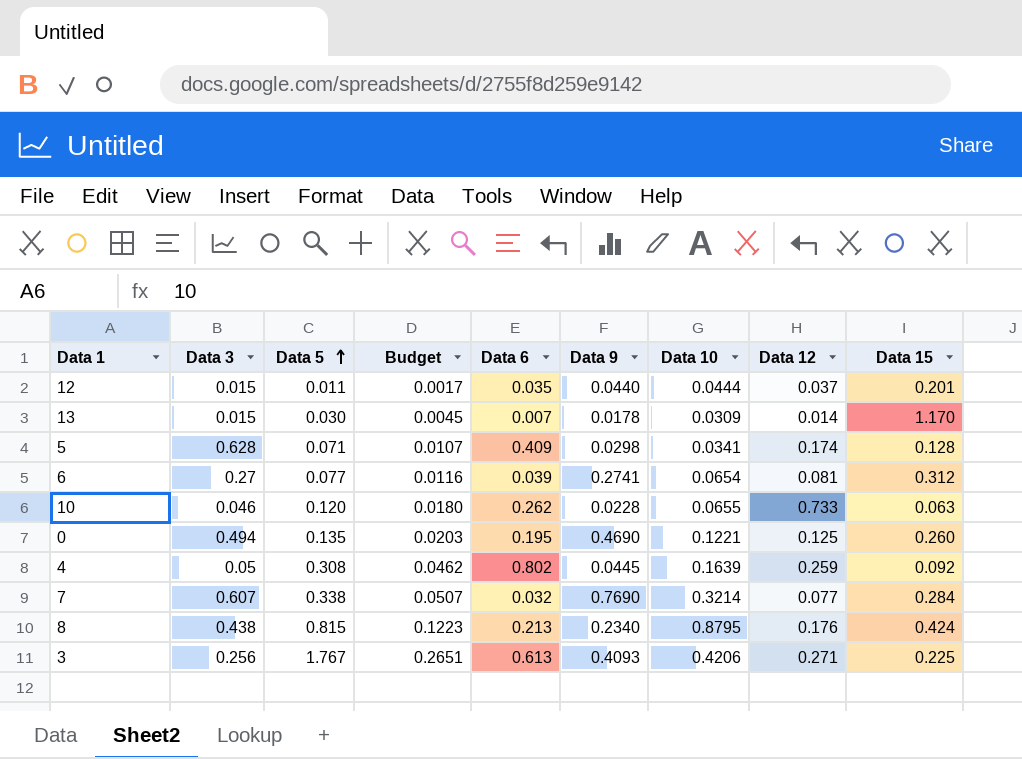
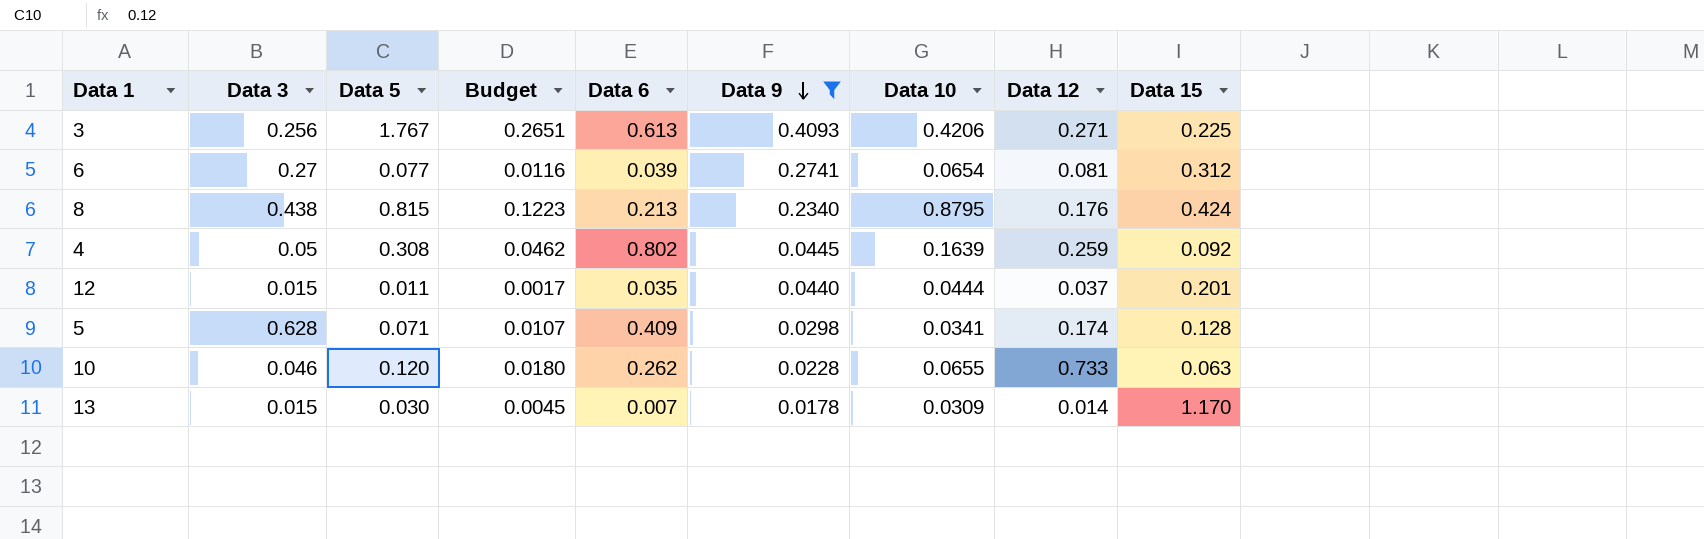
filter: none -> Data 9 <= 0.4093
row order: Data 5 ascending -> Data 9 descending

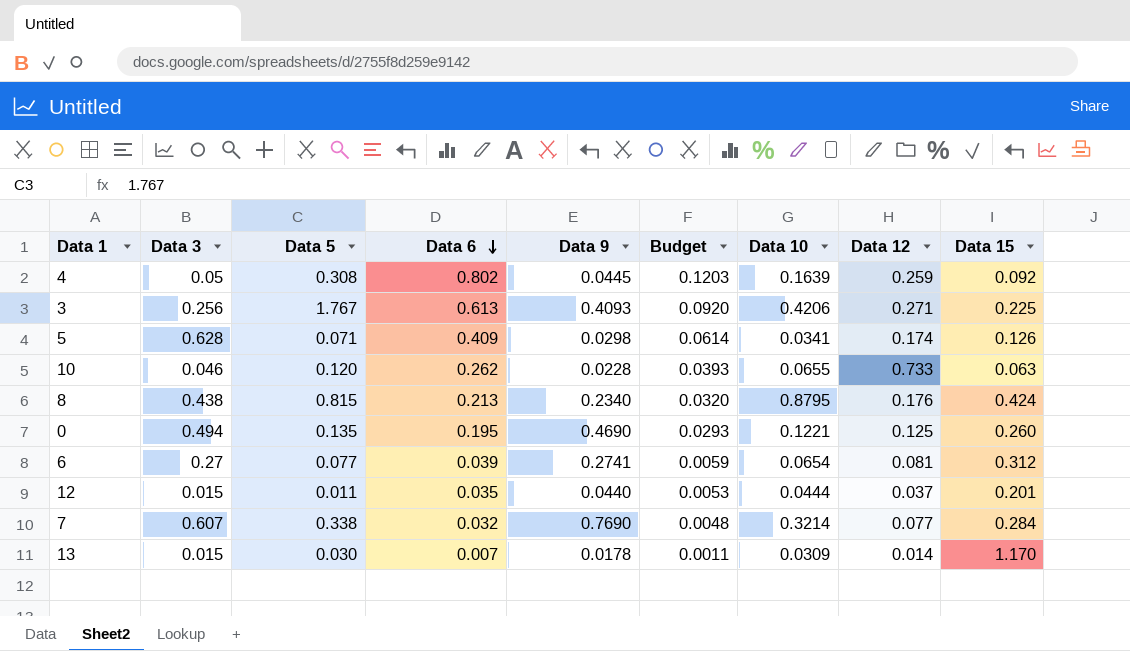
filter: Data 9 <= 0.4093 -> none
row order: Data 9 descending -> Data 6 descending
column Budget | formula: [Data 5] * 0.15 -> [Data 6] * 0.15
column Budget | position: 4 -> 6
5 | Data 15: 0.128 -> 0.126

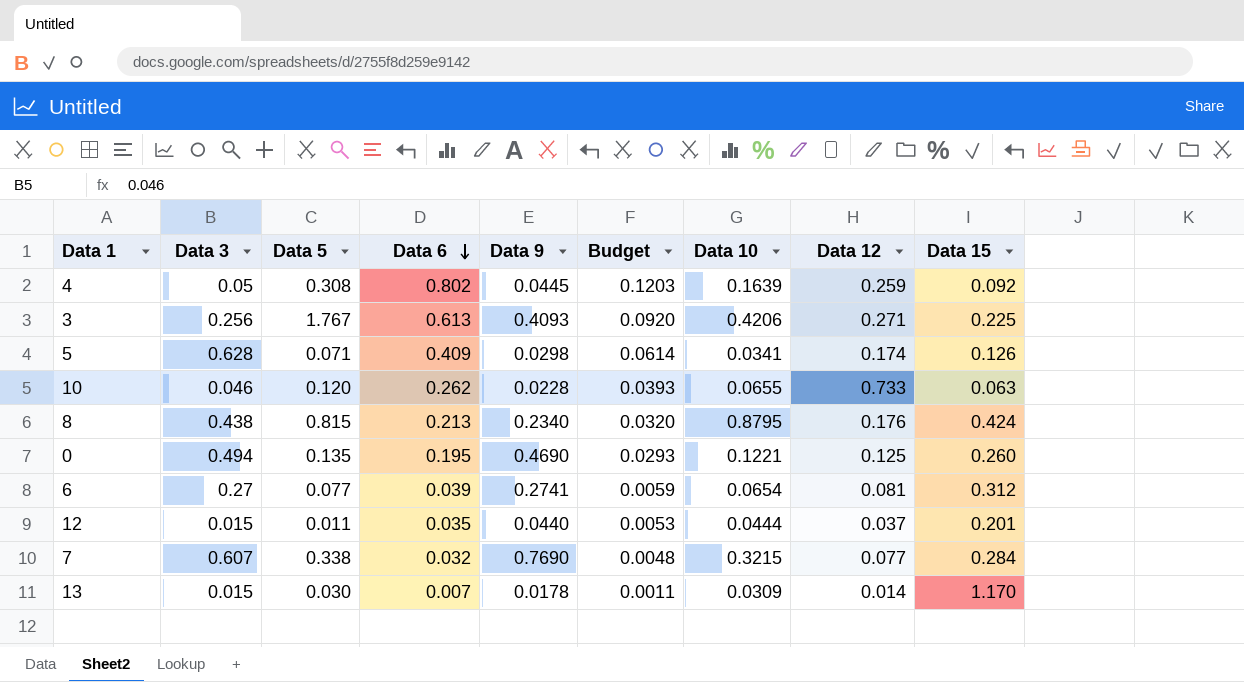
7 | Data 10: 0.3214 -> 0.3215

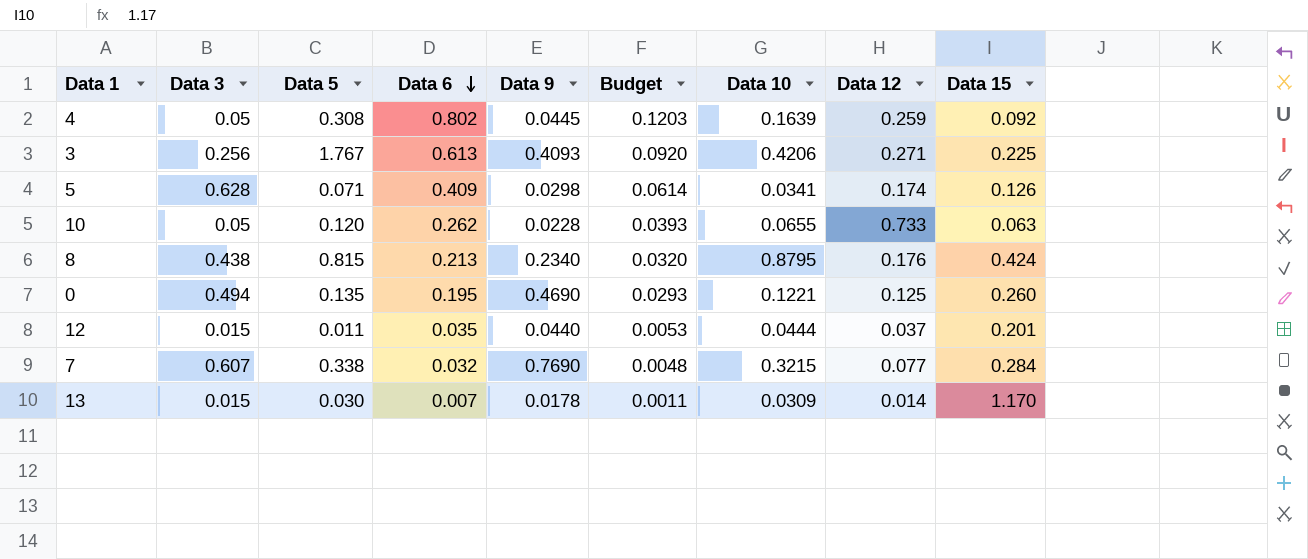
row 6: 0.27 | 0.077 | 0.039 | 0.2741 | 0.0059 | 0.0654 | 0.081 | 0.312 -> none
10 | Data 3: 0.046 -> 0.05

